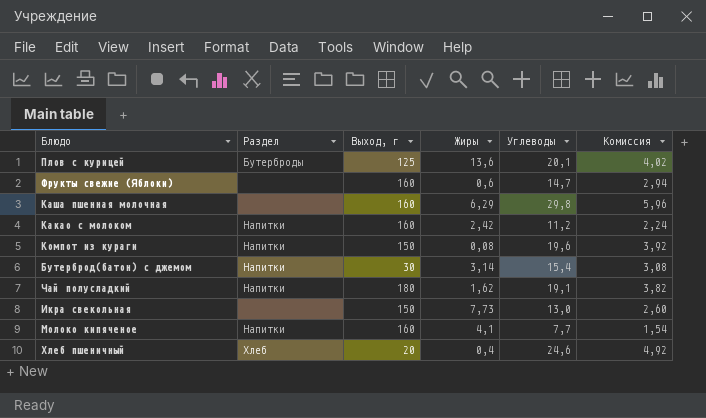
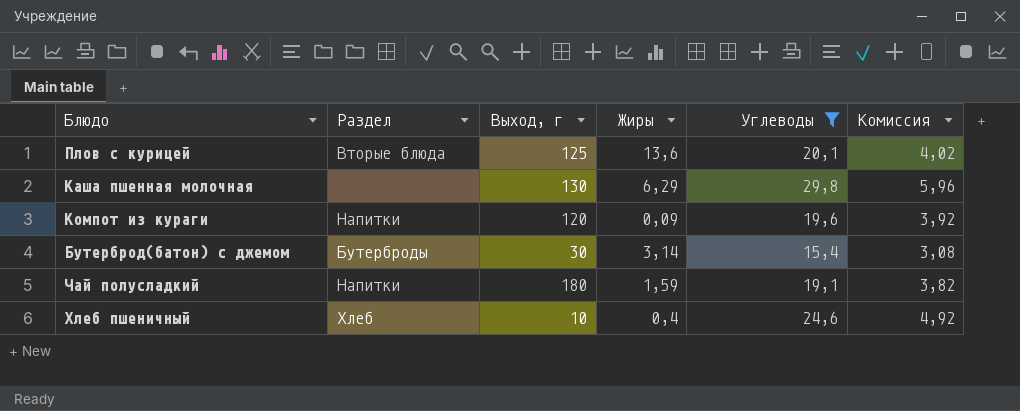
filter: none -> Углеводы >= 15,4
Плов с курицей | Раздел: Бутерброды -> Вторые блюда
Каша пшенная молочная | Выход, г: 160 -> 130
Компот из кураги | Выход, г: 150 -> 120
Компот из кураги | Жиры: 0,08 -> 0,09
Бутерброд(батон) с джемом | Раздел: Напитки -> Бутерброды
Чай полусладкий | Жиры: 1,62 -> 1,59
Хлеб пшеничный | Выход, г: 20 -> 10

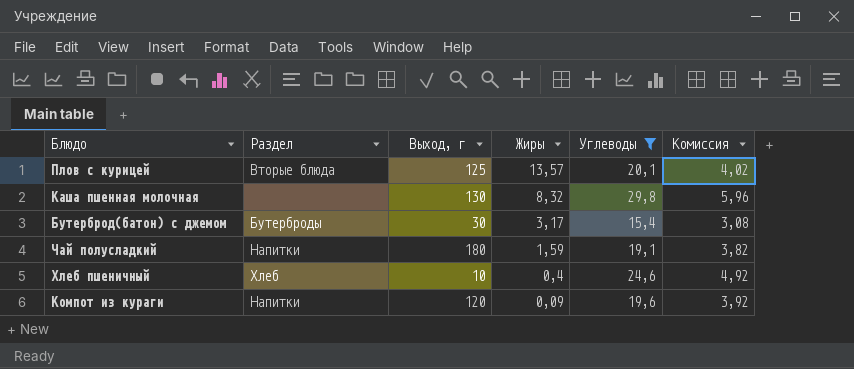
row order: none -> Жиры descending
Плов с курицей | Жиры: 13,6 -> 13,57
Каша пшенная молочная | Жиры: 6,29 -> 8,32
Бутерброд(батон) с джемом | Жиры: 3,14 -> 3,17

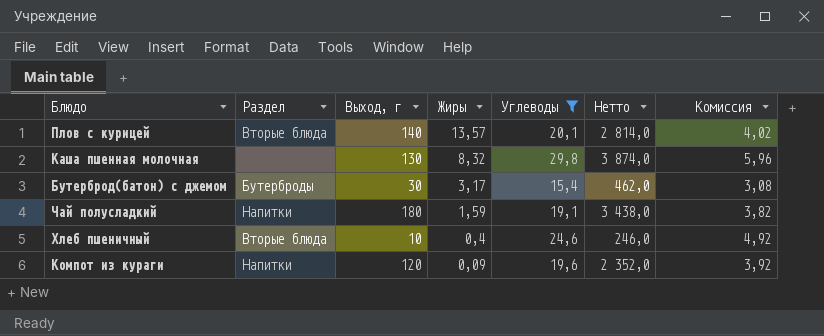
column Нетто | formula: none -> [Выход, г] * [Углеводы]
Плов с курицей | Выход, г: 125 -> 140
Хлеб пшеничный | Раздел: Хлеб -> Вторые блюда

